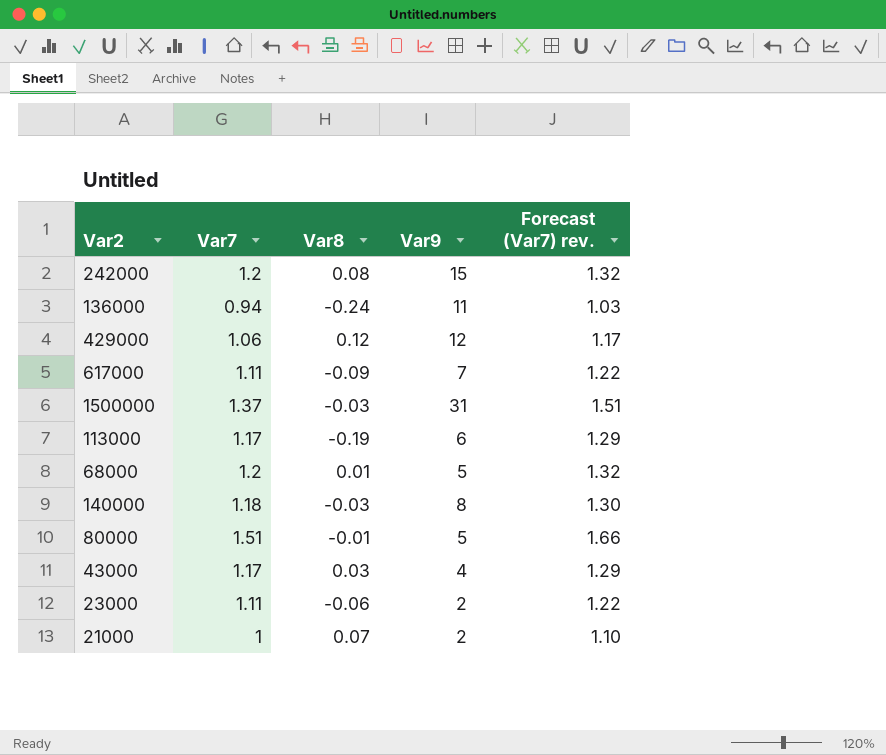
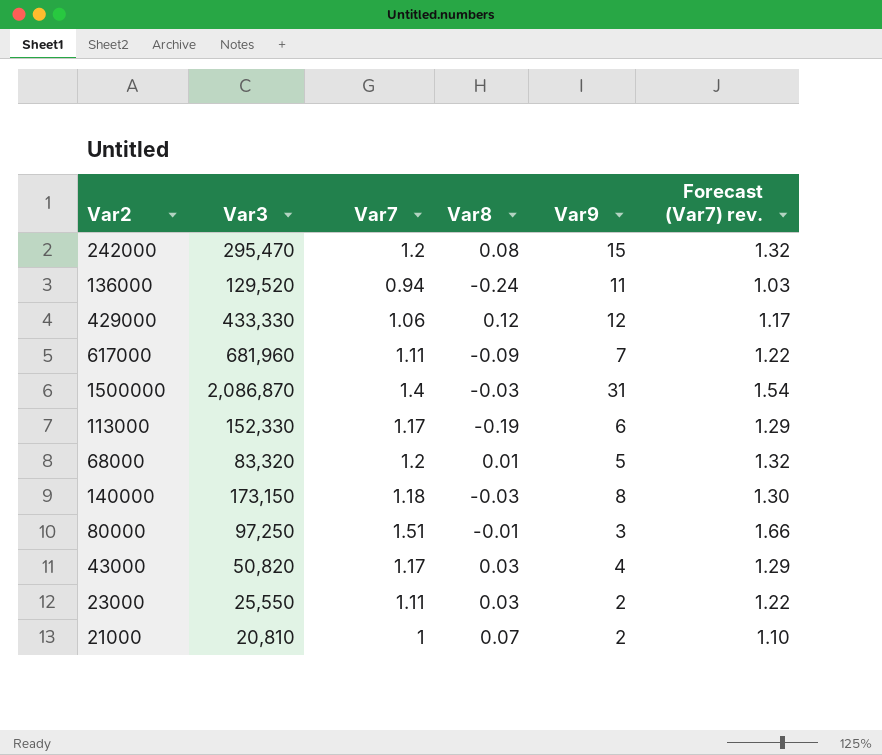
column Var3 | position: none -> 2
1500000 | Var7: 1.37 -> 1.4
1500000 | Forecast (Var7) rev.: 1.51 -> 1.54
80000 | Var9: 5 -> 3
23000 | Var8: -0.06 -> 0.03

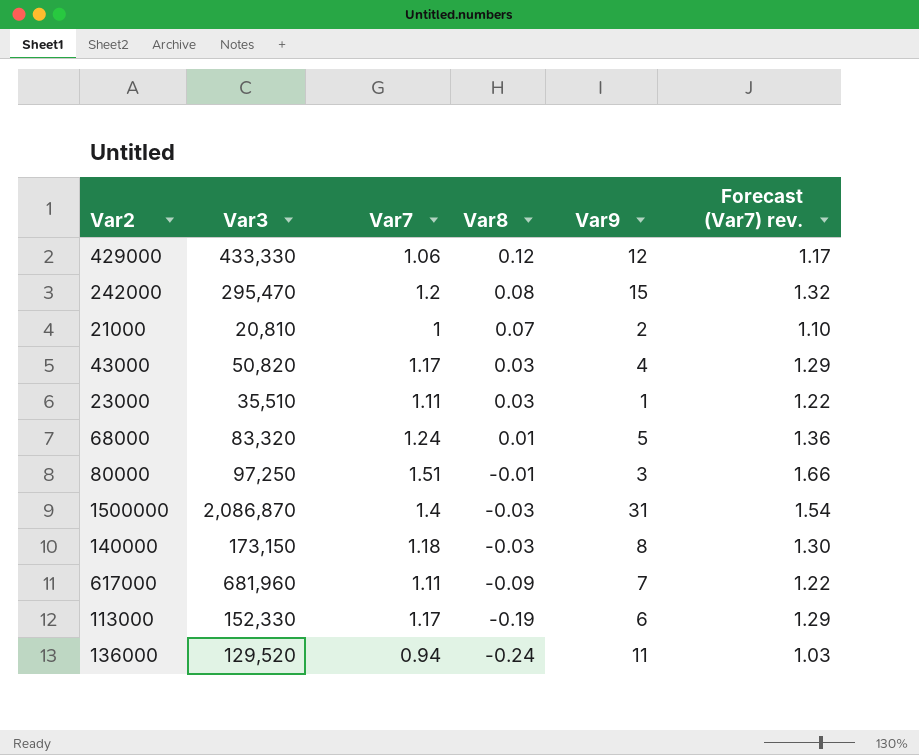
row order: none -> Var8 descending
23000 | Var3: 25,550 -> 35,510
23000 | Var9: 2 -> 1
68000 | Var7: 1.2 -> 1.24
68000 | Forecast (Var7) rev.: 1.32 -> 1.36

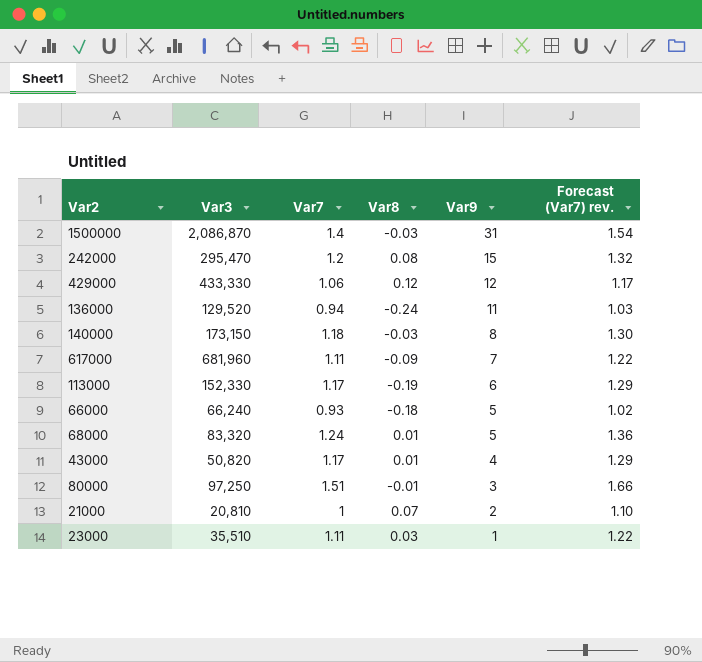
row order: Var8 descending -> Var9 descending
row 66000: none -> 66,240 | 0.93 | -0.18 | 5 | 1.02
43000 | Var8: 0.03 -> 0.01

